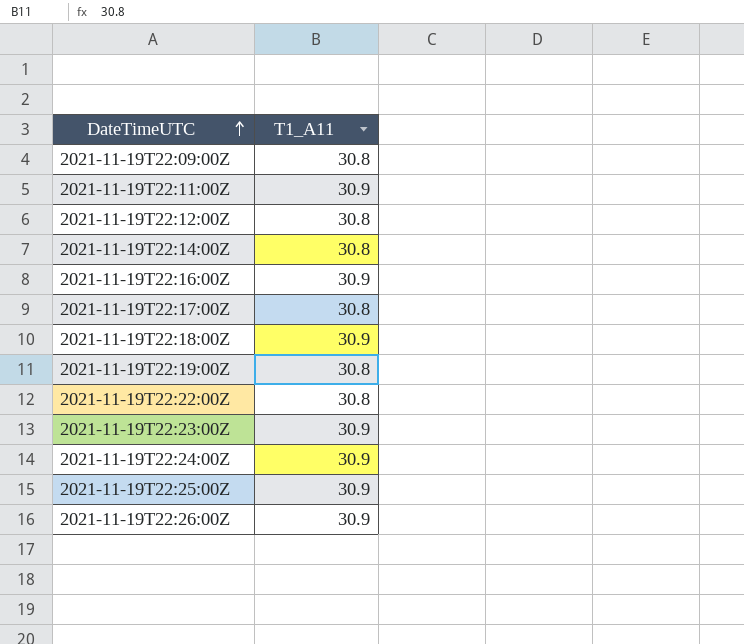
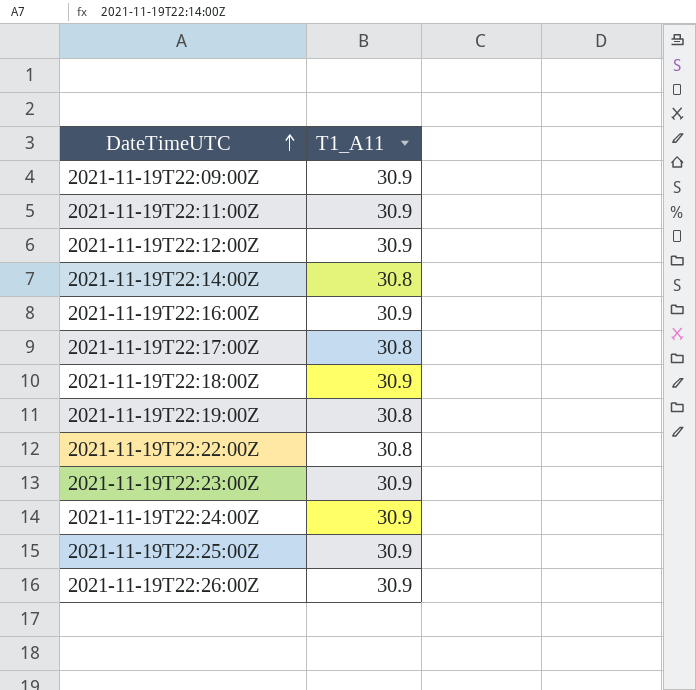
2021-11-19T22:09:00Z | T1_A11: 30.8 -> 30.9
2021-11-19T22:12:00Z | T1_A11: 30.8 -> 30.9

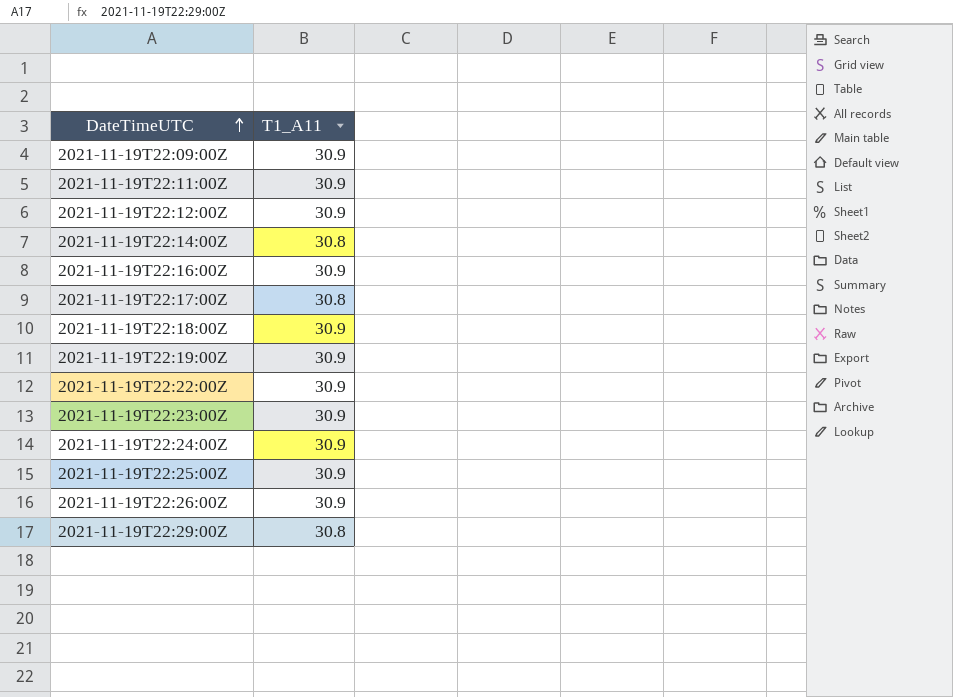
2021-11-19T22:19:00Z | T1_A11: 30.8 -> 30.9
2021-11-19T22:22:00Z | T1_A11: 30.8 -> 30.9
row 2021-11-19T22:29:00Z: none -> 30.8

